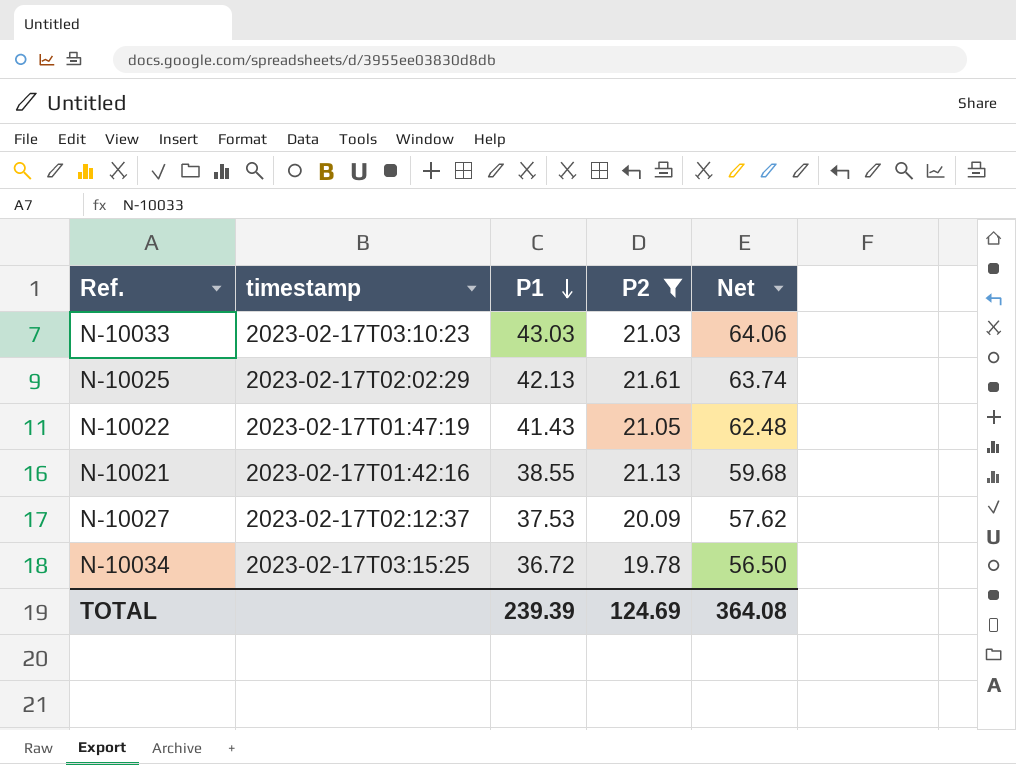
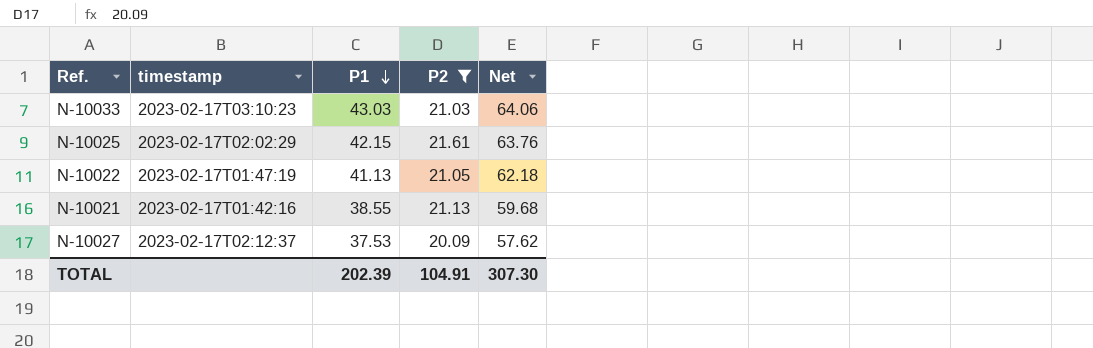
row N-10034: 2023-02-17T03:15:25 | 36.72 | 19.78 | 56.50 -> none
N-10025 | P1: 42.13 -> 42.15
N-10025 | Net: 63.74 -> 63.76
N-10022 | P1: 41.43 -> 41.13
N-10022 | Net: 62.48 -> 62.18
TOTAL | P1: 239.39 -> 202.39
TOTAL | P2: 124.69 -> 104.91
TOTAL | Net: 364.08 -> 307.30

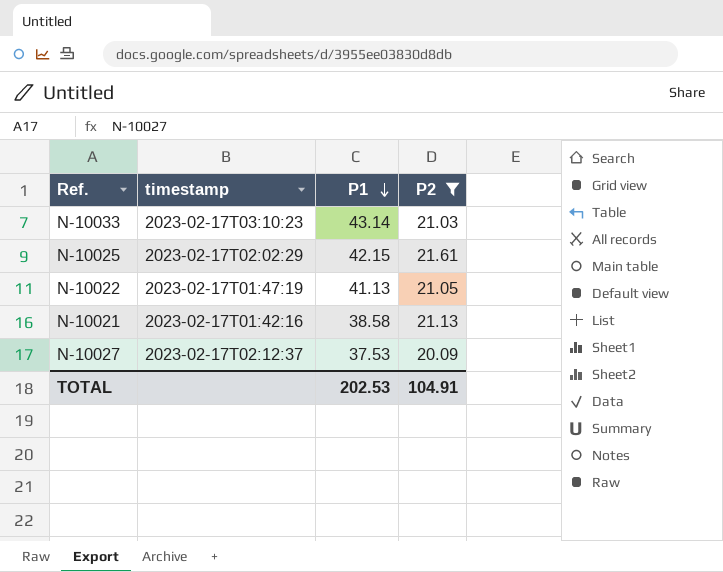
column Net | formula: [P1] + [P2] -> none
N-10033 | P1: 43.03 -> 43.14
N-10021 | P1: 38.55 -> 38.58
TOTAL | P1: 202.39 -> 202.53

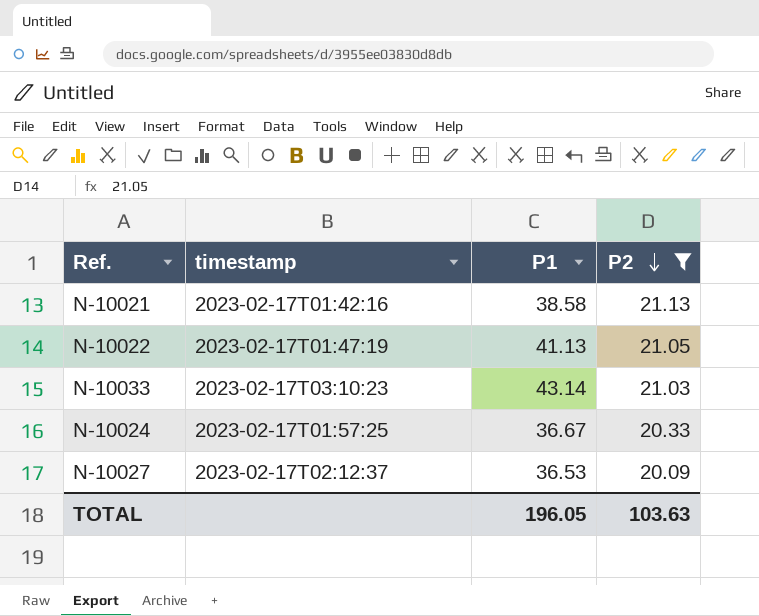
row order: P1 descending -> P2 descending
row N-10025: 2023-02-17T02:02:29 | 42.15 | 21.61 -> none
row N-10024: none -> 2023-02-17T01:57:25 | 36.67 | 20.33
N-10027 | P1: 37.53 -> 36.53
TOTAL | P1: 202.53 -> 196.05
TOTAL | P2: 104.91 -> 103.63

